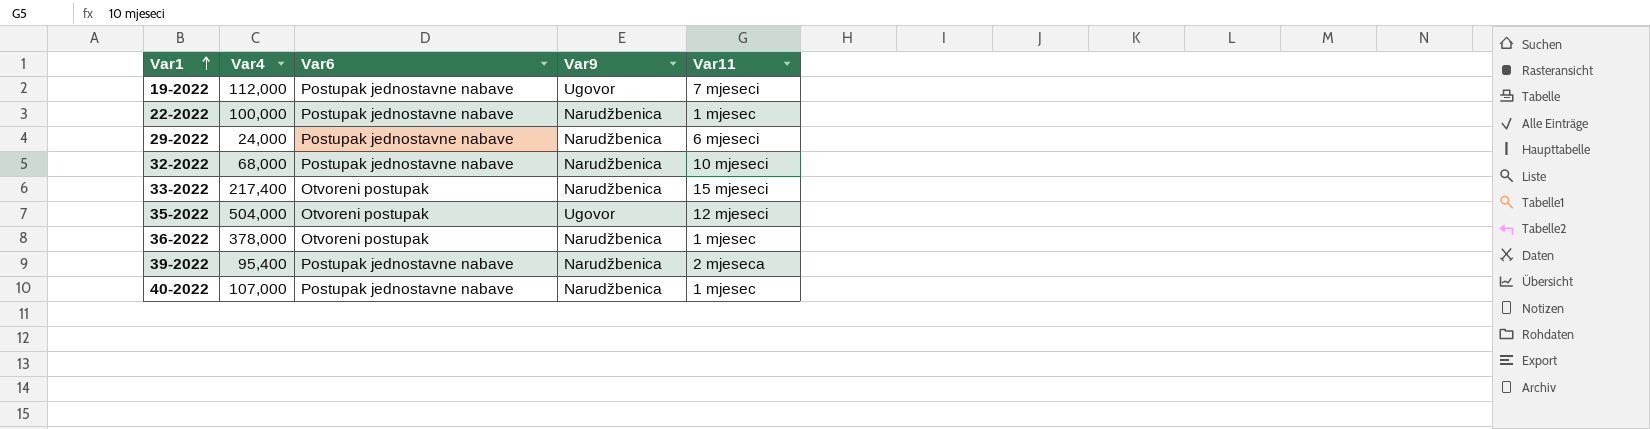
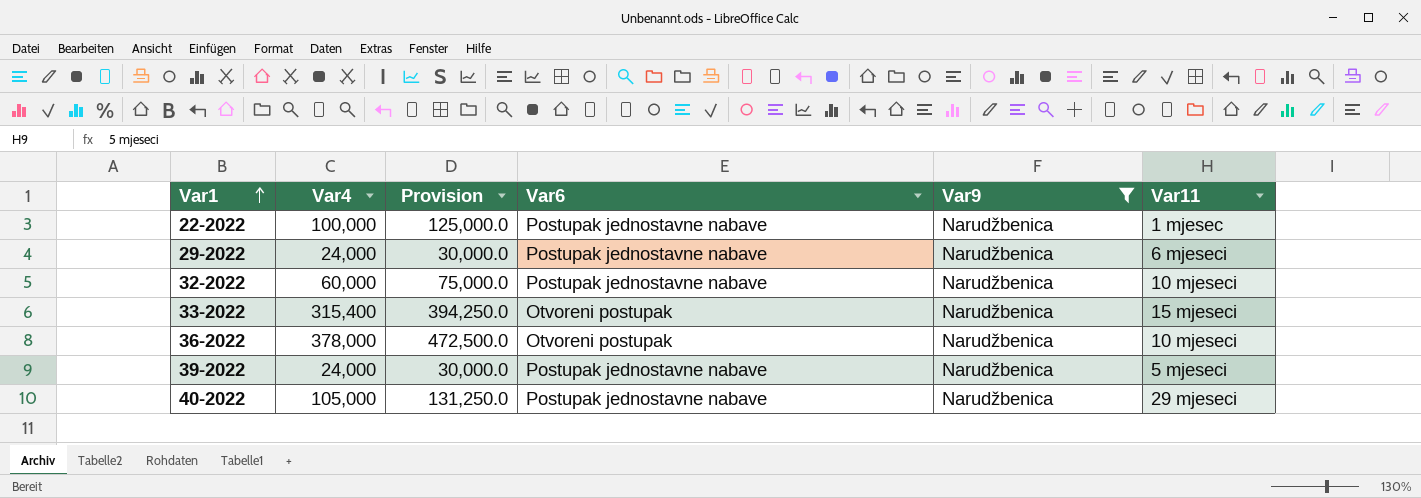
filter: none -> Var9 = Narudžbenica
column Provision | formula: none -> [Var4] * 1.25
32-2022 | Var4: 68,000 -> 60,000
33-2022 | Var4: 217,400 -> 315,400
36-2022 | Var11: 1 mjesec -> 10 mjeseci
39-2022 | Var4: 95,400 -> 24,000
39-2022 | Var11: 2 mjeseca -> 5 mjeseci
40-2022 | Var4: 107,000 -> 105,000
40-2022 | Var11: 1 mjesec -> 29 mjeseci

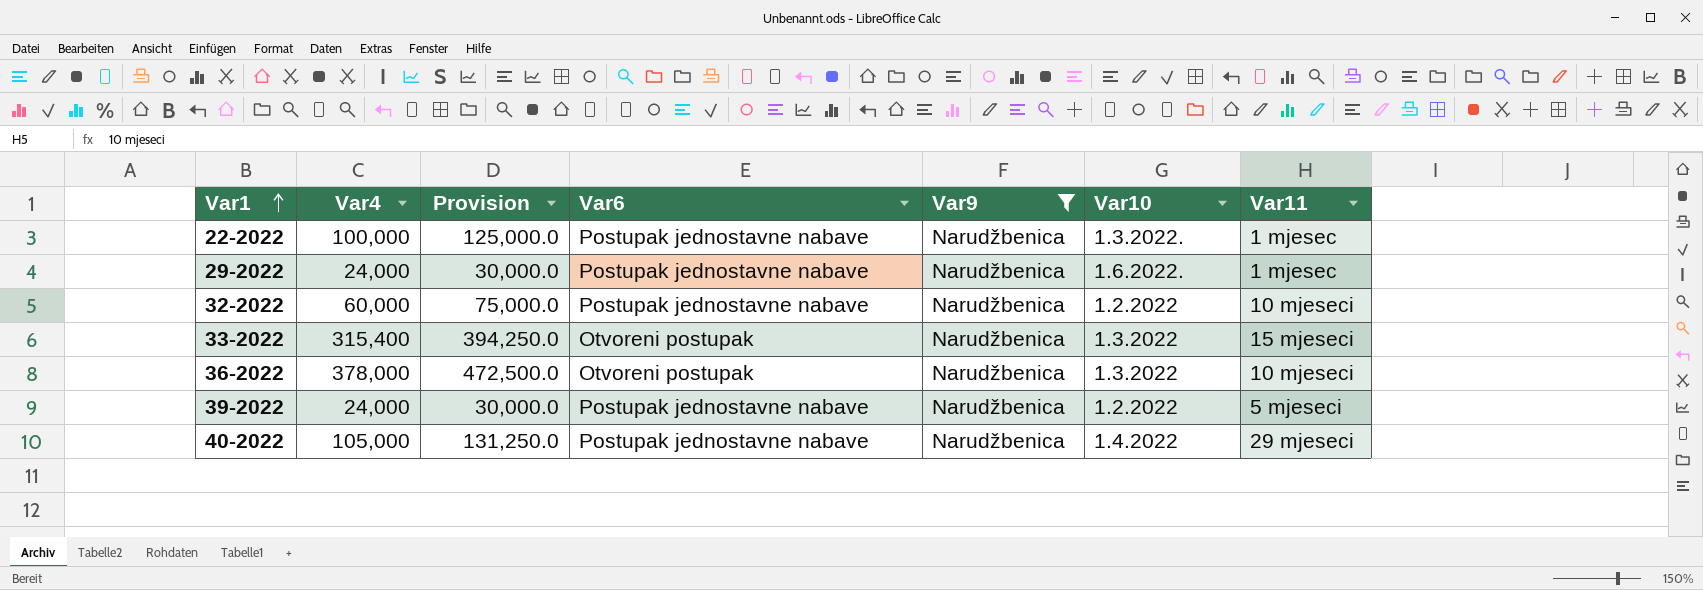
column Var10 | position: none -> 6
29-2022 | Var11: 6 mjeseci -> 1 mjesec

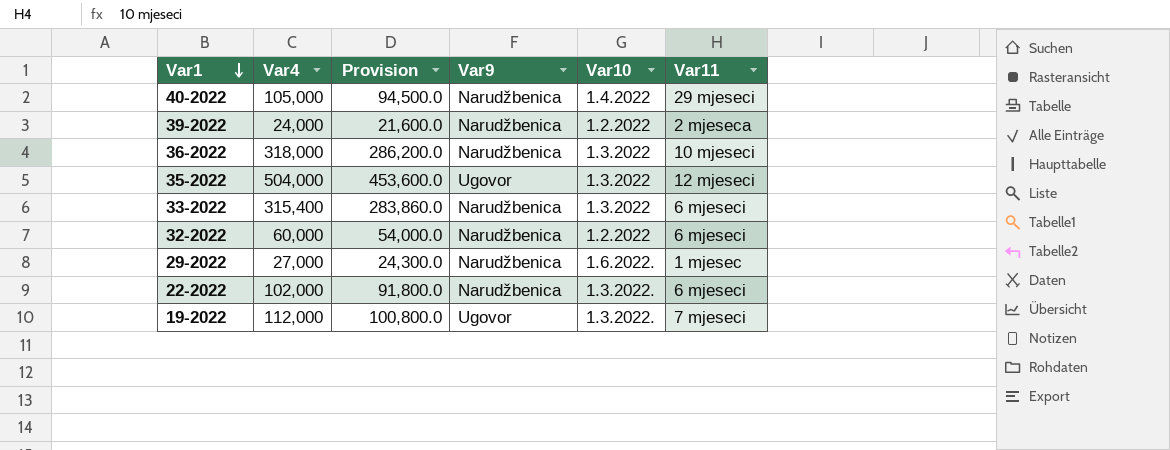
filter: Var9 = Narudžbenica -> none
row order: Var1 ascending -> Var1 descending
column Var6 | position: 4 -> none
column Provision | formula: [Var4] * 1.25 -> [Var4] * 0.9
39-2022 | Var11: 5 mjeseci -> 2 mjeseca
36-2022 | Var4: 378,000 -> 318,000
33-2022 | Var11: 15 mjeseci -> 6 mjeseci
32-2022 | Var11: 10 mjeseci -> 6 mjeseci
29-2022 | Var4: 24,000 -> 27,000
22-2022 | Var4: 100,000 -> 102,000
22-2022 | Var11: 1 mjesec -> 6 mjeseci

